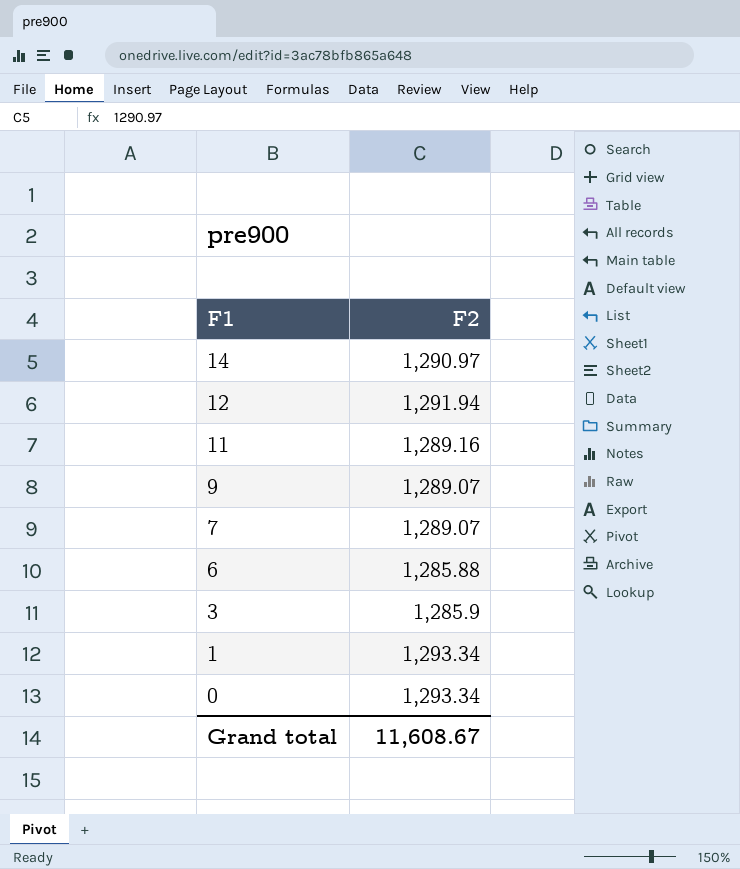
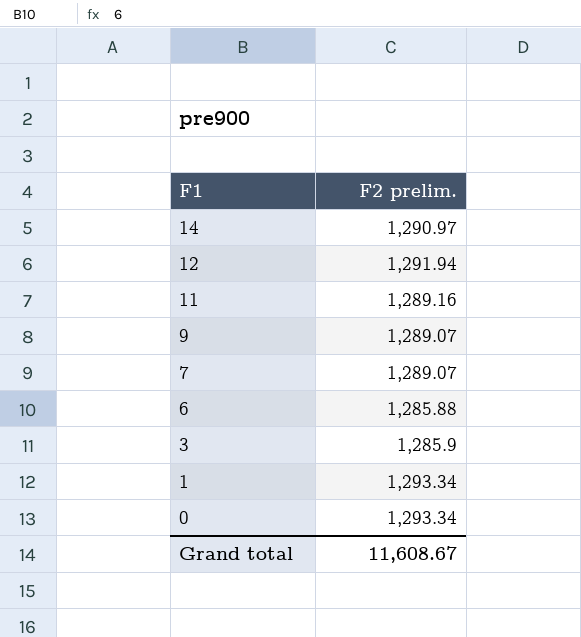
column name: F2 -> F2 prelim.

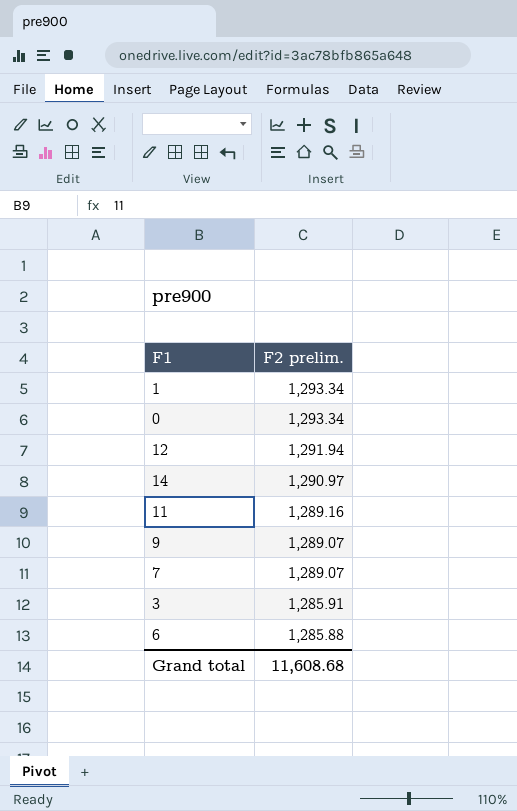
row order: F1 descending -> F2 prelim. descending
3 | F2 prelim.: 1,285.9 -> 1,285.91
Grand total | F2 prelim.: 11,608.67 -> 11,608.68

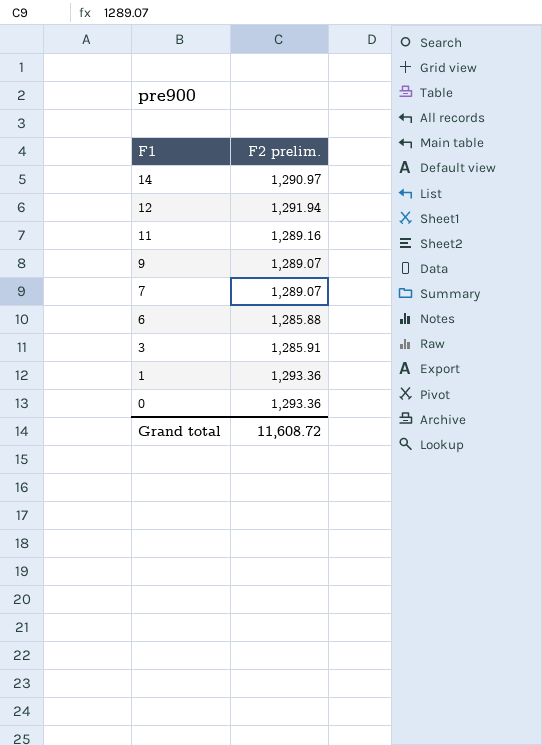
row order: F2 prelim. descending -> F1 descending
1 | F2 prelim.: 1,293.34 -> 1,293.36
0 | F2 prelim.: 1,293.34 -> 1,293.36
Grand total | F2 prelim.: 11,608.68 -> 11,608.72

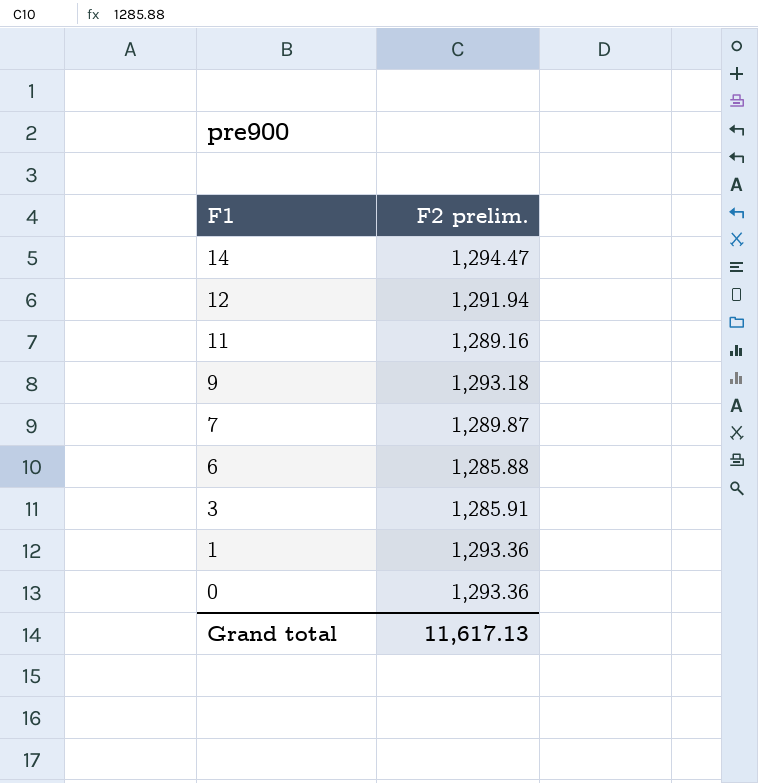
14 | F2 prelim.: 1,290.97 -> 1,294.47
9 | F2 prelim.: 1,289.07 -> 1,293.18
7 | F2 prelim.: 1,289.07 -> 1,289.87
Grand total | F2 prelim.: 11,608.72 -> 11,617.13

